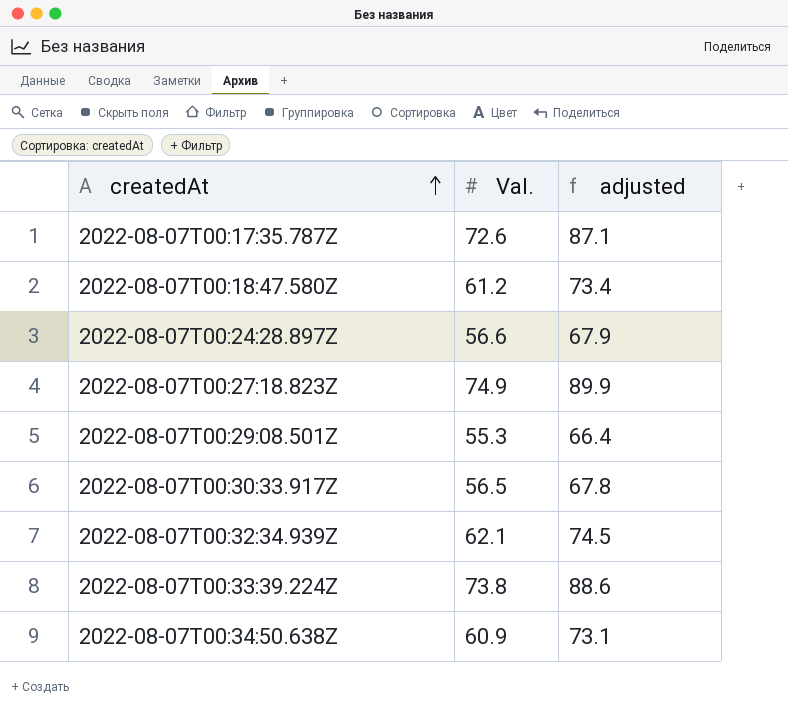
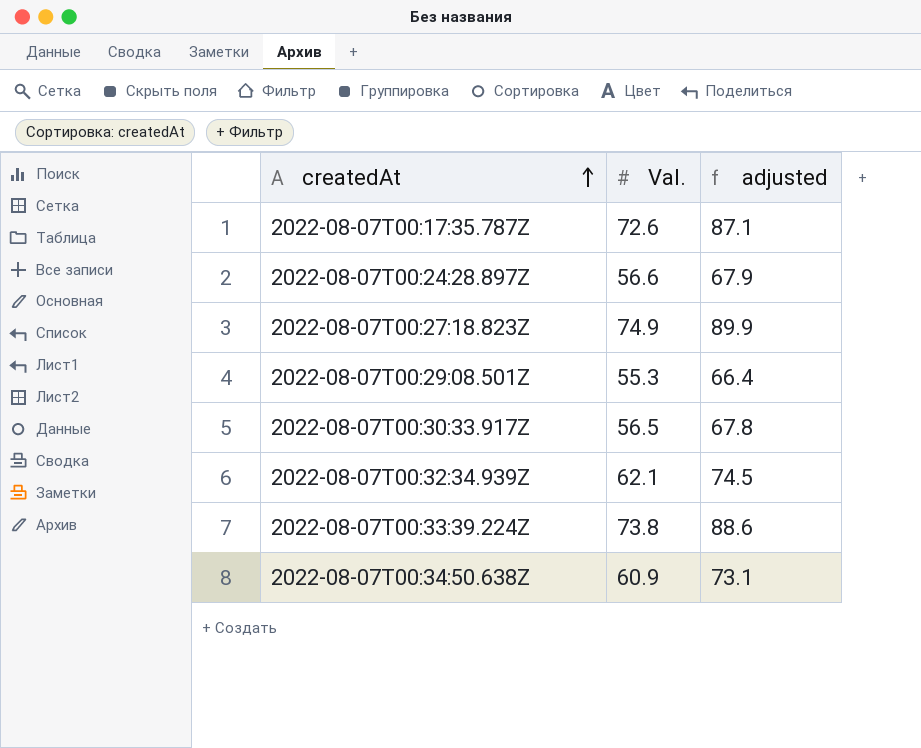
row 2022-08-07T00:18:47.580Z: 61.2 | 73.4 -> none

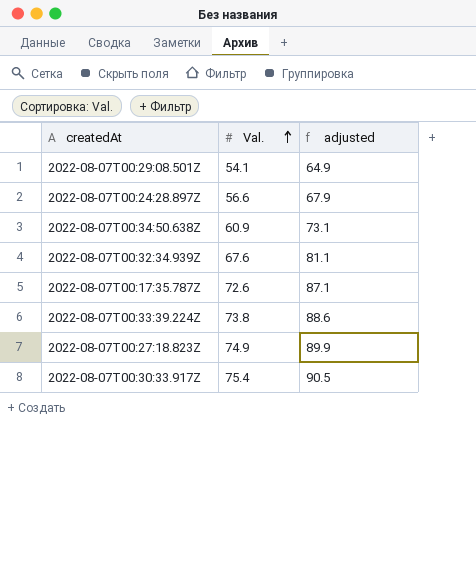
row order: createdAt ascending -> Val. ascending
2022-08-07T00:29:08.501Z | Val.: 55.3 -> 54.1
2022-08-07T00:29:08.501Z | adjusted: 66.4 -> 64.9
2022-08-07T00:32:34.939Z | Val.: 62.1 -> 67.6
2022-08-07T00:32:34.939Z | adjusted: 74.5 -> 81.1
2022-08-07T00:30:33.917Z | Val.: 56.5 -> 75.4
2022-08-07T00:30:33.917Z | adjusted: 67.8 -> 90.5

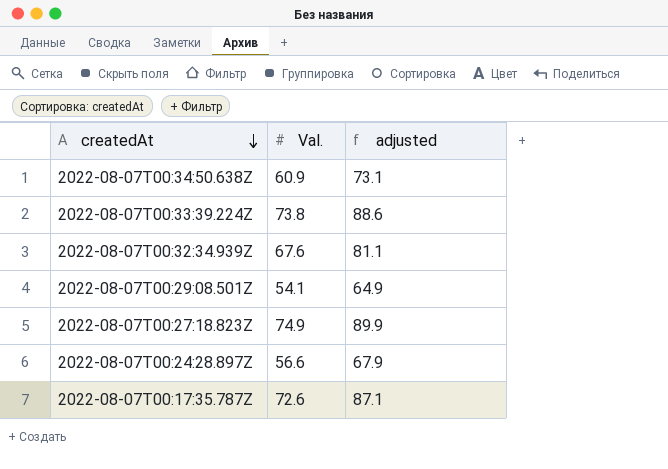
row order: Val. ascending -> createdAt descending
row 2022-08-07T00:30:33.917Z: 75.4 | 90.5 -> none

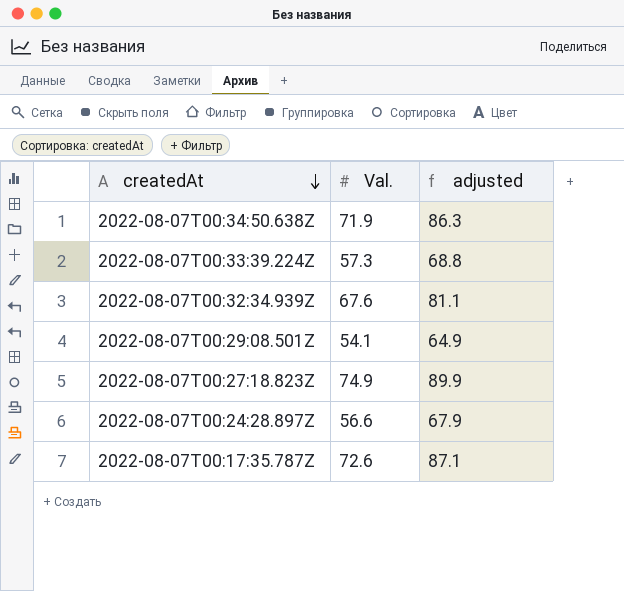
2022-08-07T00:34:50.638Z | Val.: 60.9 -> 71.9
2022-08-07T00:34:50.638Z | adjusted: 73.1 -> 86.3
2022-08-07T00:33:39.224Z | Val.: 73.8 -> 57.3
2022-08-07T00:33:39.224Z | adjusted: 88.6 -> 68.8

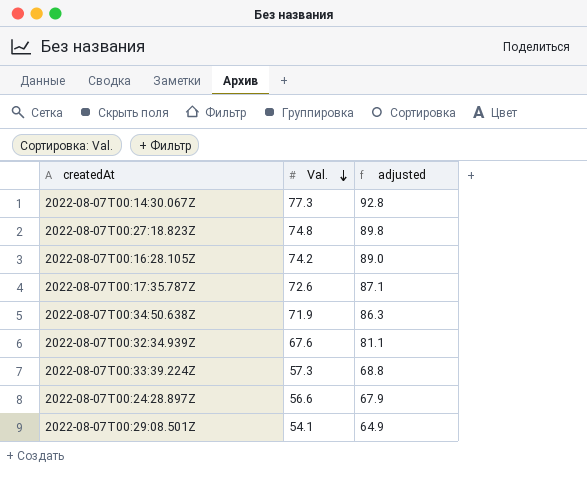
row order: createdAt descending -> Val. descending
row 2022-08-07T00:14:30.067Z: none -> 77.3 | 92.8
2022-08-07T00:27:18.823Z | Val.: 74.9 -> 74.8
2022-08-07T00:27:18.823Z | adjusted: 89.9 -> 89.8
row 2022-08-07T00:16:28.105Z: none -> 74.2 | 89.0

